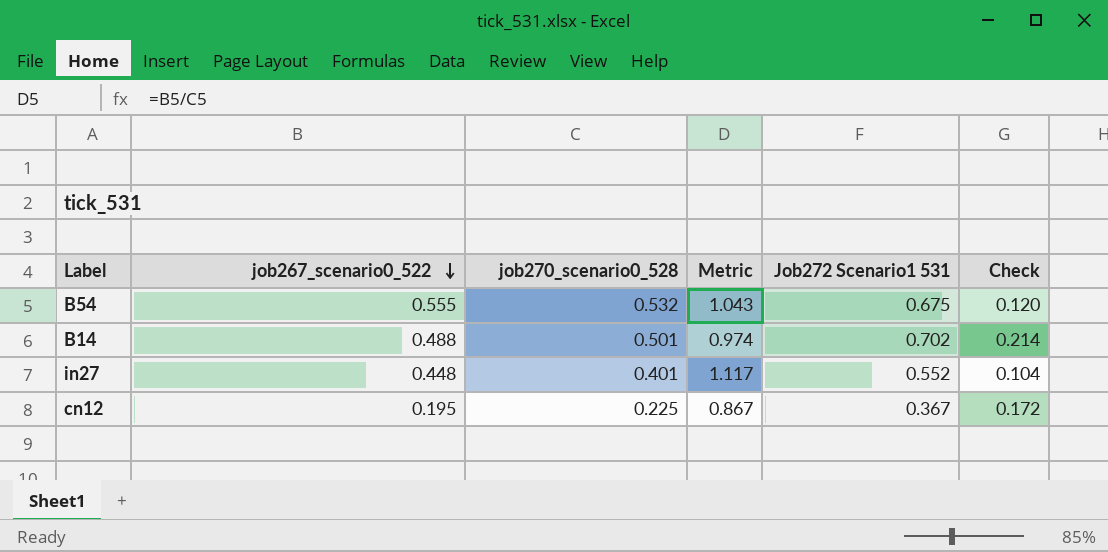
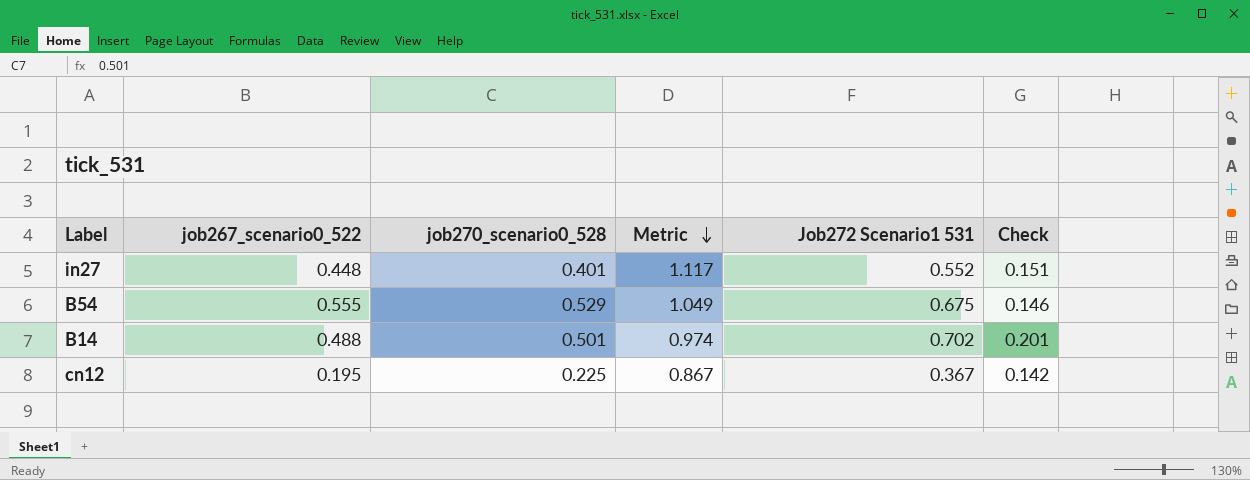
row order: job267_scenario0_522 descending -> Metric descending
column Check | formula: [Job272 Scenario1 531] - [job267_scenario0_522] -> [Job272 Scenario1 531] - [job270_scenario0_528]
B54 | job270_scenario0_528: 0.532 -> 0.529
B54 | Metric: 1.043 -> 1.049

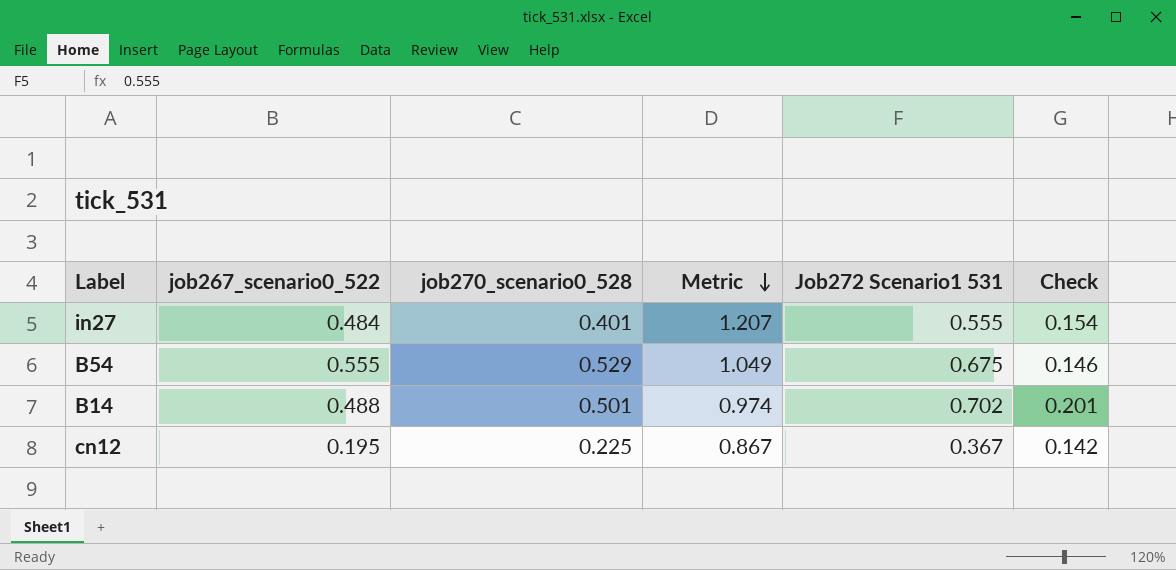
in27 | job267_scenario0_522: 0.448 -> 0.484
in27 | Metric: 1.117 -> 1.207
in27 | Job272 Scenario1 531: 0.552 -> 0.555
in27 | Check: 0.151 -> 0.154

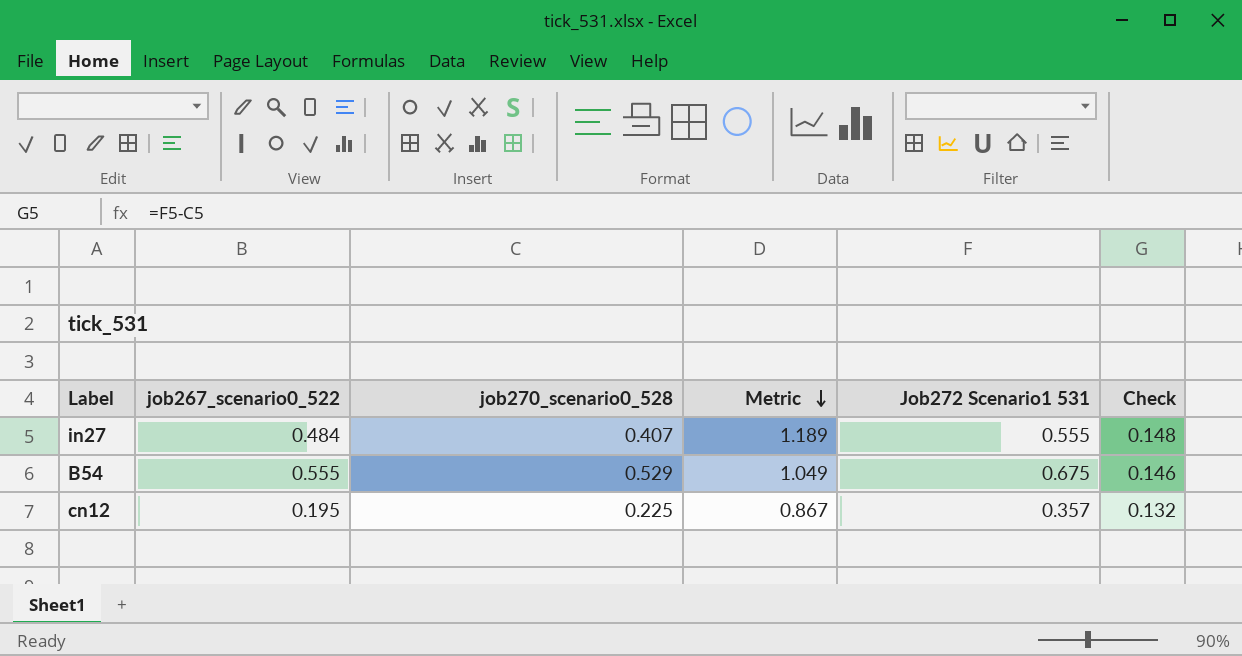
row B14: 0.488 | 0.501 | 0.974 | 0.702 | 0.201 -> none
in27 | job270_scenario0_528: 0.401 -> 0.407
in27 | Metric: 1.207 -> 1.189
in27 | Check: 0.154 -> 0.148
cn12 | Job272 Scenario1 531: 0.367 -> 0.357
cn12 | Check: 0.142 -> 0.132

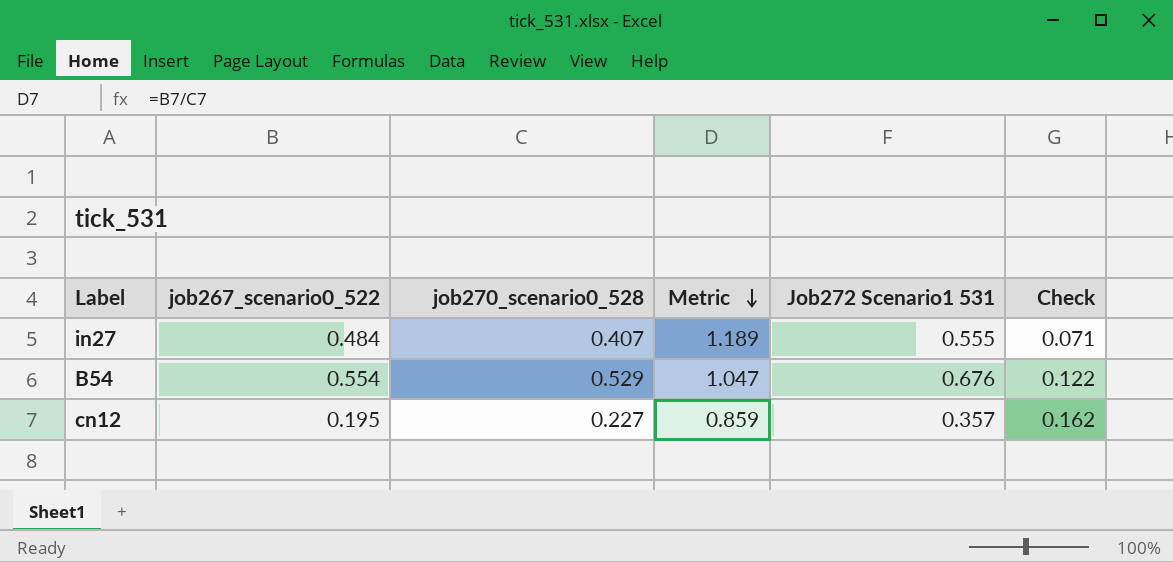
column Check | formula: [Job272 Scenario1 531] - [job270_scenario0_528] -> [Job272 Scenario1 531] - [job267_scenario0_522]
B54 | job267_scenario0_522: 0.555 -> 0.554
B54 | Metric: 1.049 -> 1.047
B54 | Job272 Scenario1 531: 0.675 -> 0.676
cn12 | job270_scenario0_528: 0.225 -> 0.227
cn12 | Metric: 0.867 -> 0.859

